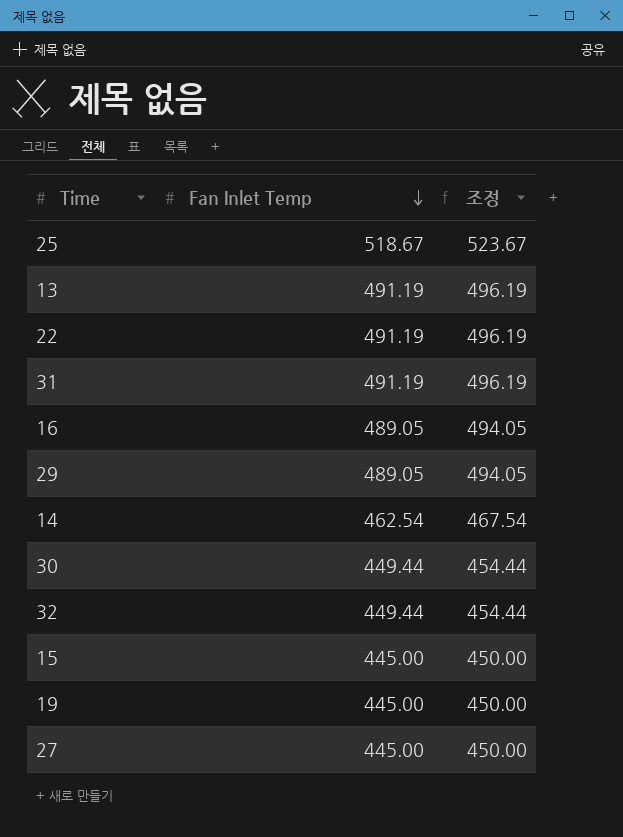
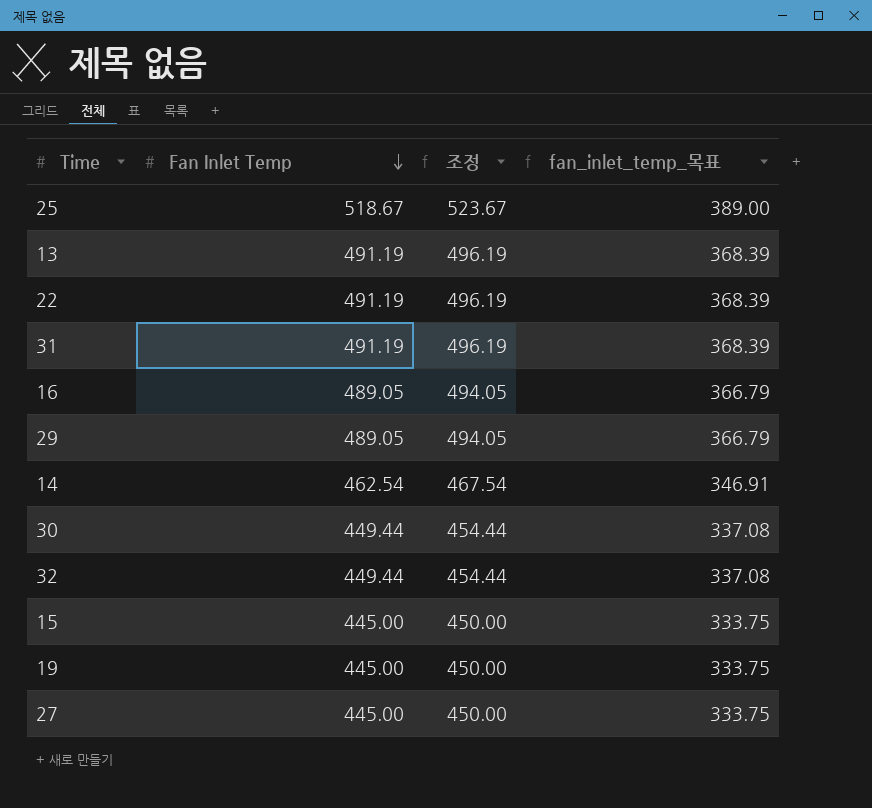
column fan_inlet_temp_목표 | formula: none -> [Fan Inlet Temp] * 0.75

